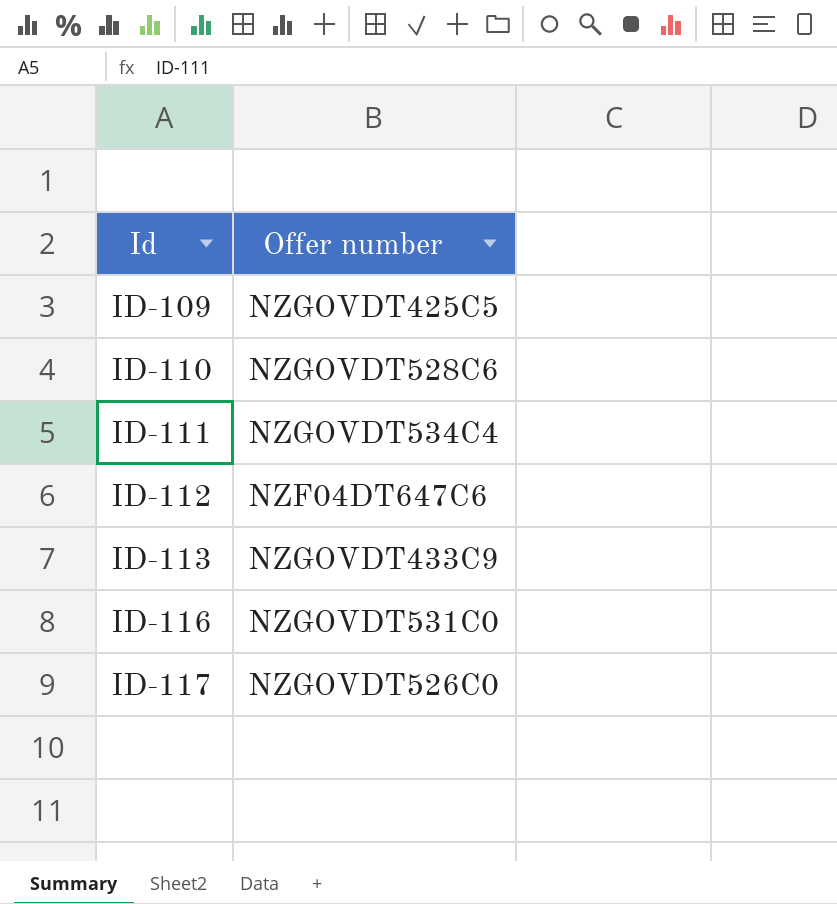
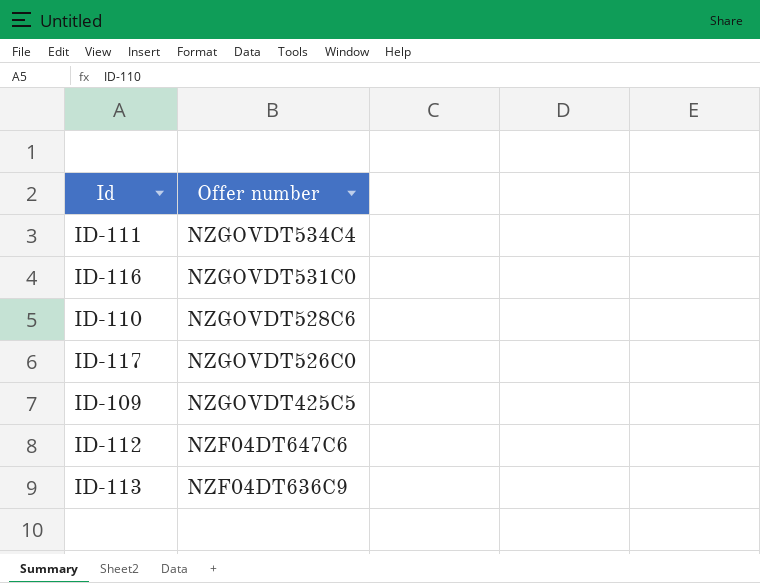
row order: Id ascending -> Offer number descending
ID-113 | Offer number: NZGOVDT433C9 -> NZF04DT636C9

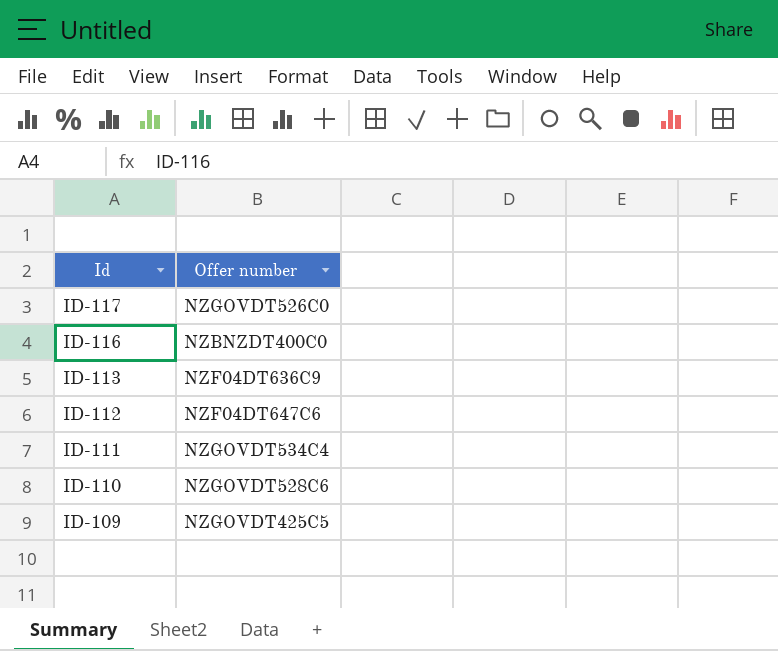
row order: Offer number descending -> Id descending
ID-116 | Offer number: NZGOVDT531C0 -> NZBNZDT400C0

